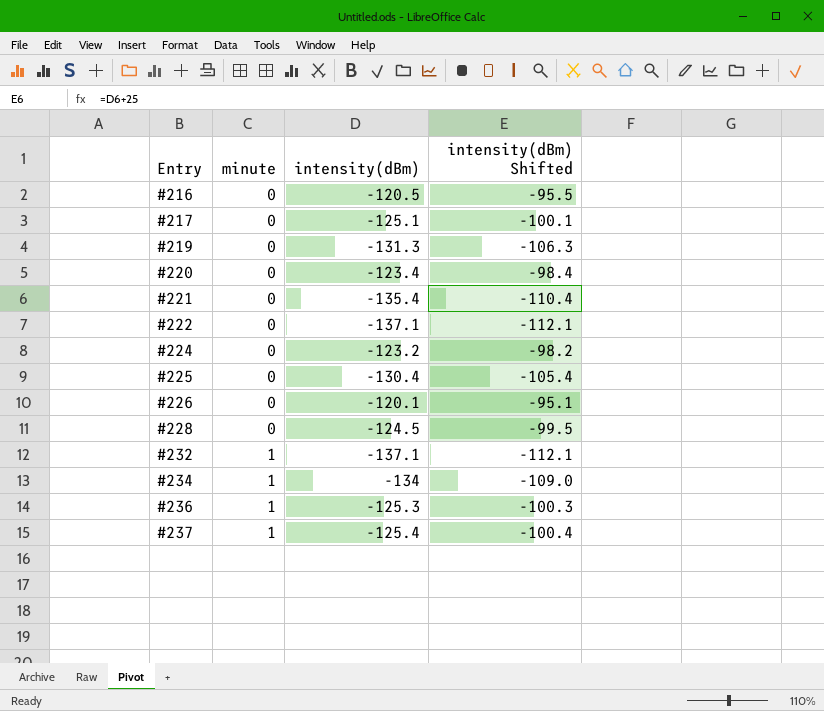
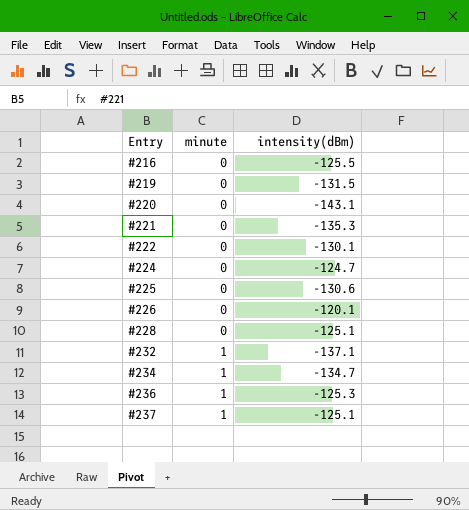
column intensity(dBm) Shifted | formula: [intensity(dBm)] + 25 -> none
row #217: 0 | -125.1 | -100.1 -> none
#216 | intensity(dBm): -120.5 -> -125.5
#219 | intensity(dBm): -131.3 -> -131.5
#220 | intensity(dBm): -123.4 -> -143.1
#221 | intensity(dBm): -135.4 -> -135.3
#222 | intensity(dBm): -137.1 -> -130.1
#224 | intensity(dBm): -123.2 -> -124.7
#225 | intensity(dBm): -130.4 -> -130.6
#228 | intensity(dBm): -124.5 -> -125.1
#234 | intensity(dBm): -134 -> -134.7
#237 | intensity(dBm): -125.4 -> -125.1

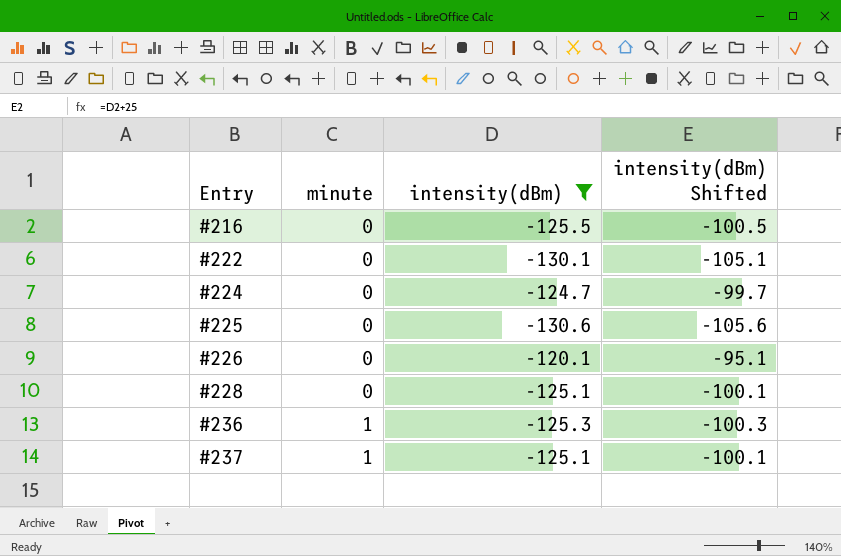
filter: none -> intensity(dBm) >= -130.6
column intensity(dBm) Shifted | formula: none -> [intensity(dBm)] + 25

